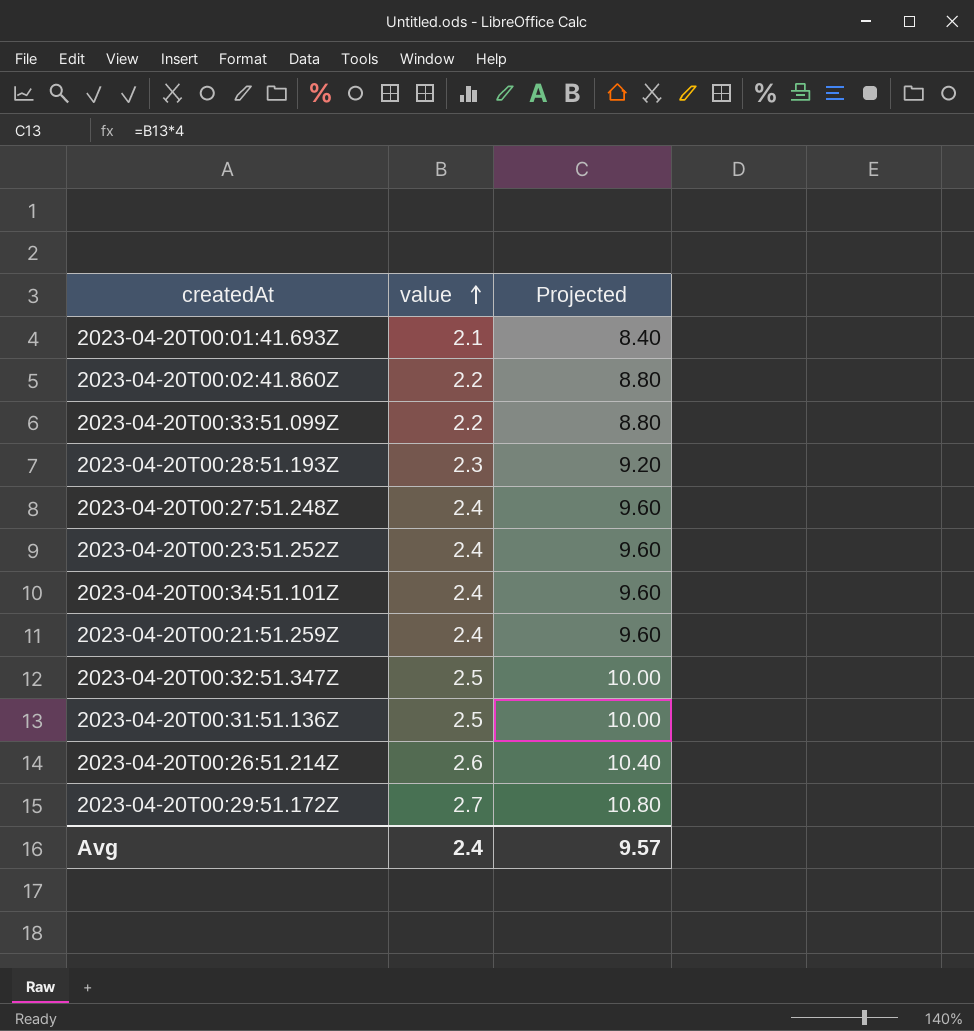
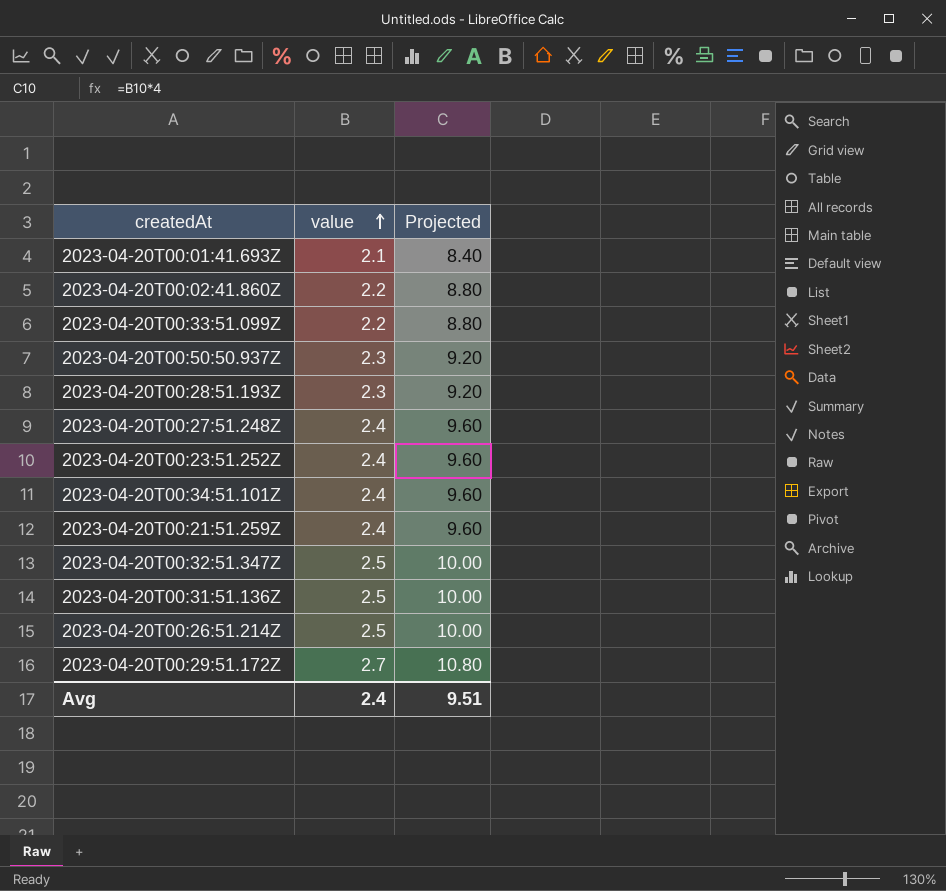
row 2023-04-20T00:50:50.937Z: none -> 2.3 | 9.20
2023-04-20T00:26:51.214Z | value: 2.6 -> 2.5
2023-04-20T00:26:51.214Z | Projected: 10.40 -> 10.00
Avg | Projected: 9.57 -> 9.51

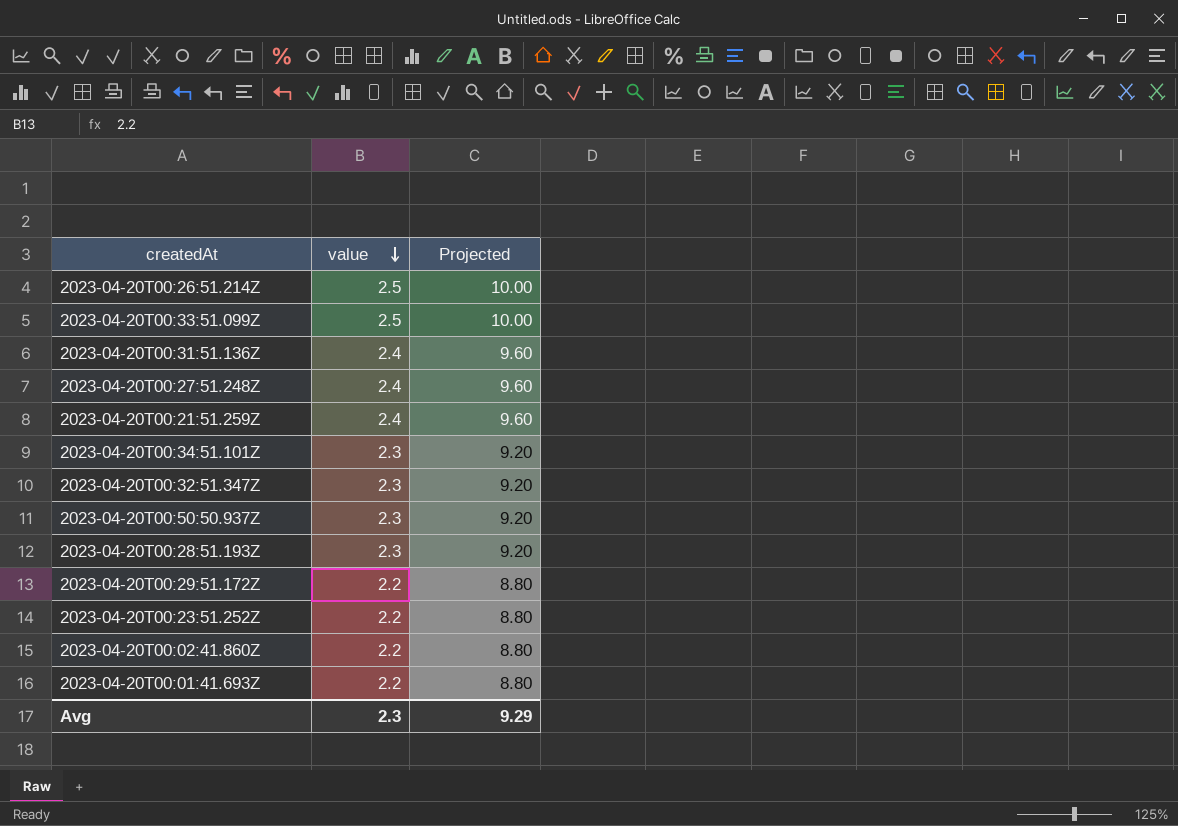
row order: value ascending -> value descending
2023-04-20T00:33:51.099Z | value: 2.2 -> 2.5
2023-04-20T00:33:51.099Z | Projected: 8.80 -> 10.00
2023-04-20T00:31:51.136Z | value: 2.5 -> 2.4
2023-04-20T00:31:51.136Z | Projected: 10.00 -> 9.60
2023-04-20T00:34:51.101Z | value: 2.4 -> 2.3
2023-04-20T00:34:51.101Z | Projected: 9.60 -> 9.20
2023-04-20T00:32:51.347Z | value: 2.5 -> 2.3
2023-04-20T00:32:51.347Z | Projected: 10.00 -> 9.20
2023-04-20T00:29:51.172Z | value: 2.7 -> 2.2
2023-04-20T00:29:51.172Z | Projected: 10.80 -> 8.80
2023-04-20T00:23:51.252Z | value: 2.4 -> 2.2
2023-04-20T00:23:51.252Z | Projected: 9.60 -> 8.80
2023-04-20T00:01:41.693Z | value: 2.1 -> 2.2
2023-04-20T00:01:41.693Z | Projected: 8.40 -> 8.80
Avg | value: 2.4 -> 2.3
Avg | Projected: 9.51 -> 9.29

